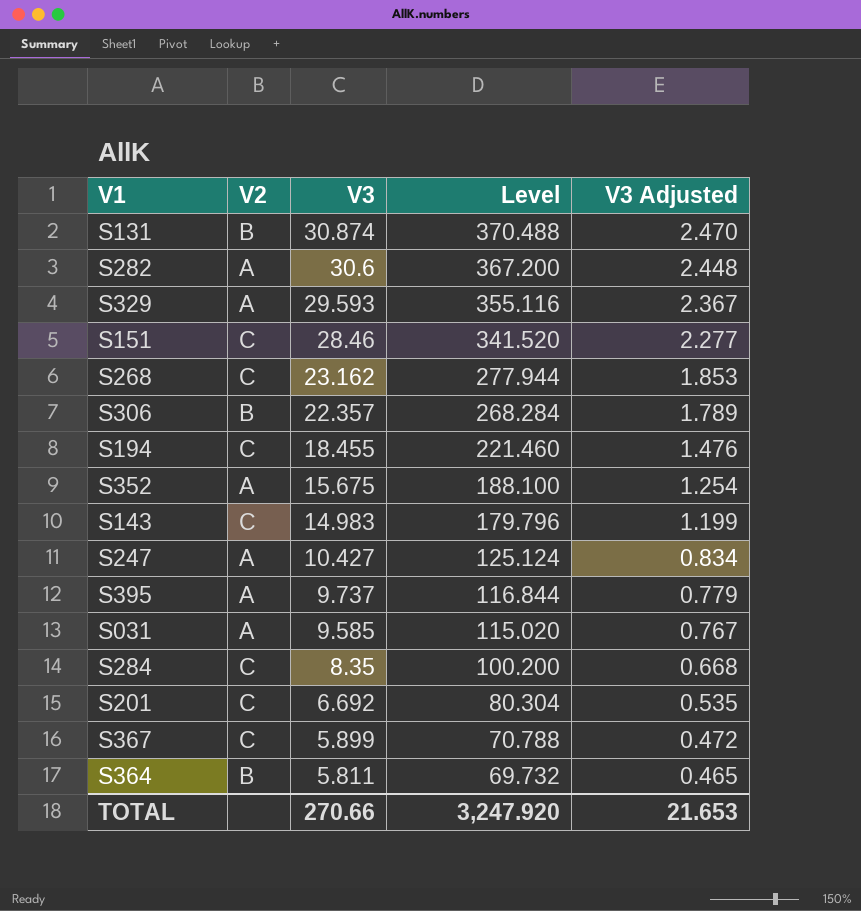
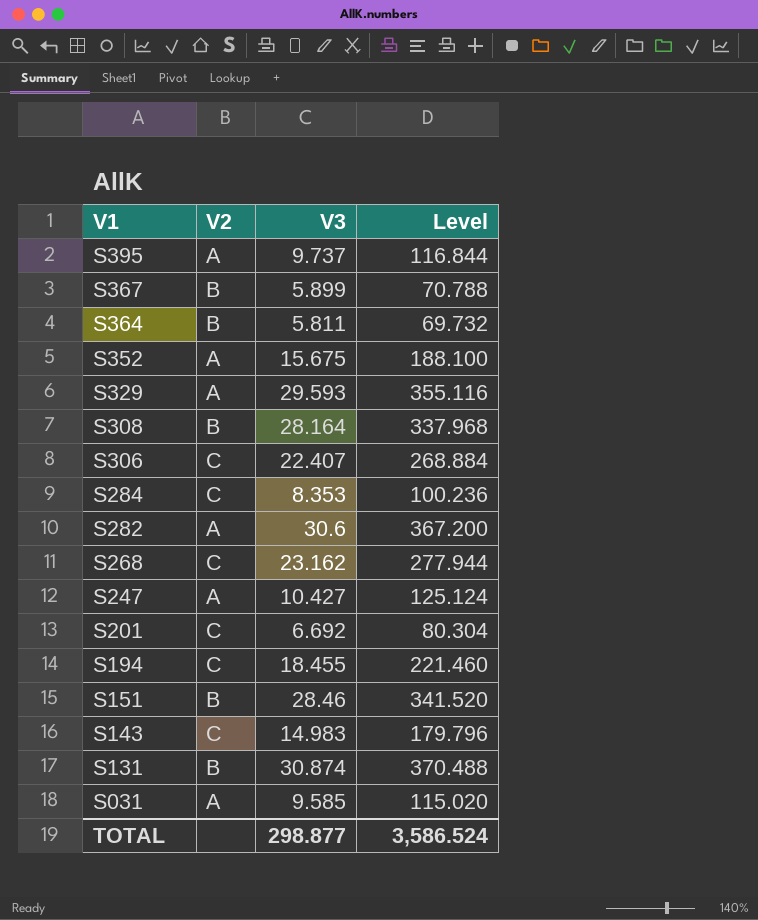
row order: V3 descending -> V1 descending
column V3 Adjusted | formula: [V3] * 0.08 -> none
S367 | V2: C -> B
row S308: none -> B | 28.164 | 337.968
S306 | V2: B -> C
S306 | V3: 22.357 -> 22.407
S306 | Level: 268.284 -> 268.884
S284 | V3: 8.35 -> 8.353
S284 | Level: 100.200 -> 100.236
S151 | V2: C -> B
TOTAL | V3: 270.66 -> 298.877
TOTAL | Level: 3,247.920 -> 3,586.524

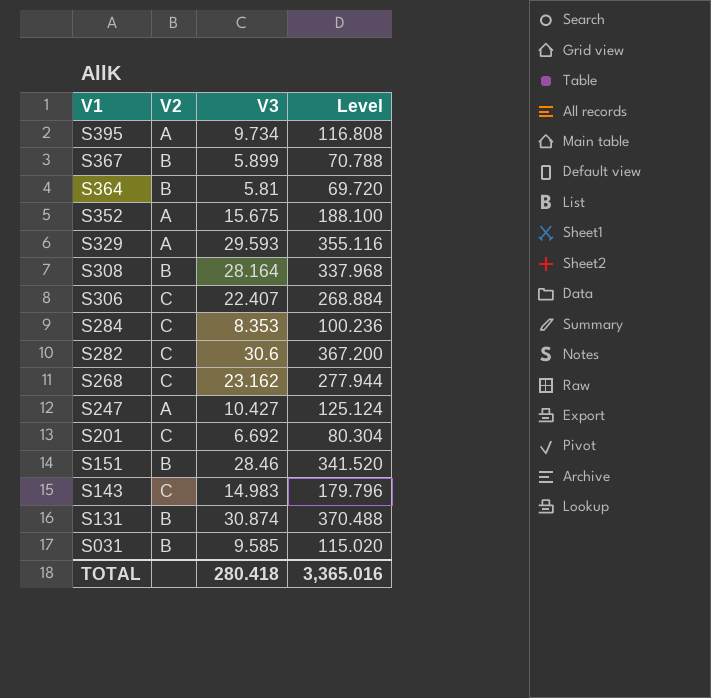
row S194: C | 18.455 | 221.460 -> none
S395 | V3: 9.737 -> 9.734
S395 | Level: 116.844 -> 116.808
S364 | V3: 5.811 -> 5.81
S364 | Level: 69.732 -> 69.720
S282 | V2: A -> C
S031 | V2: A -> B
TOTAL | V3: 298.877 -> 280.418
TOTAL | Level: 3,586.524 -> 3,365.016

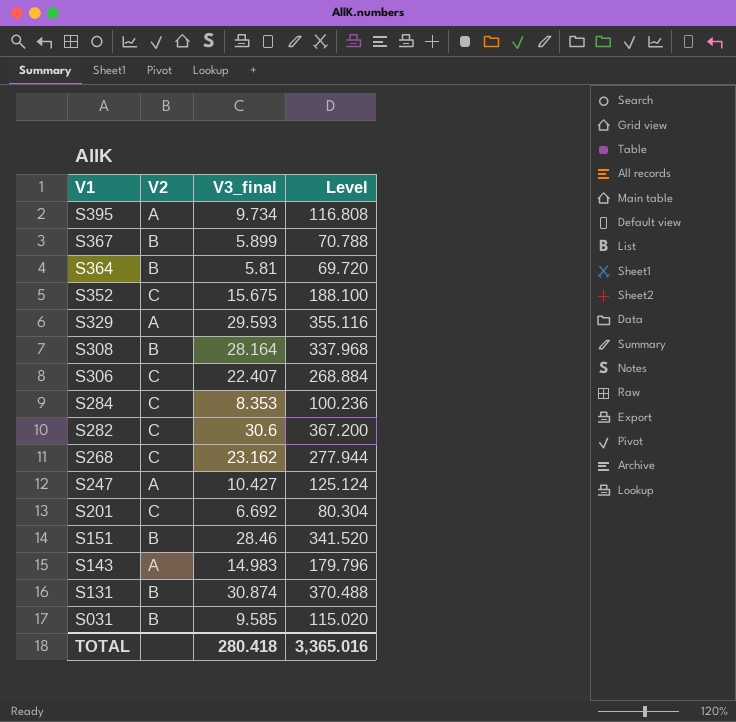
column name: V3 -> V3_final
S352 | V2: A -> C
S143 | V2: C -> A

